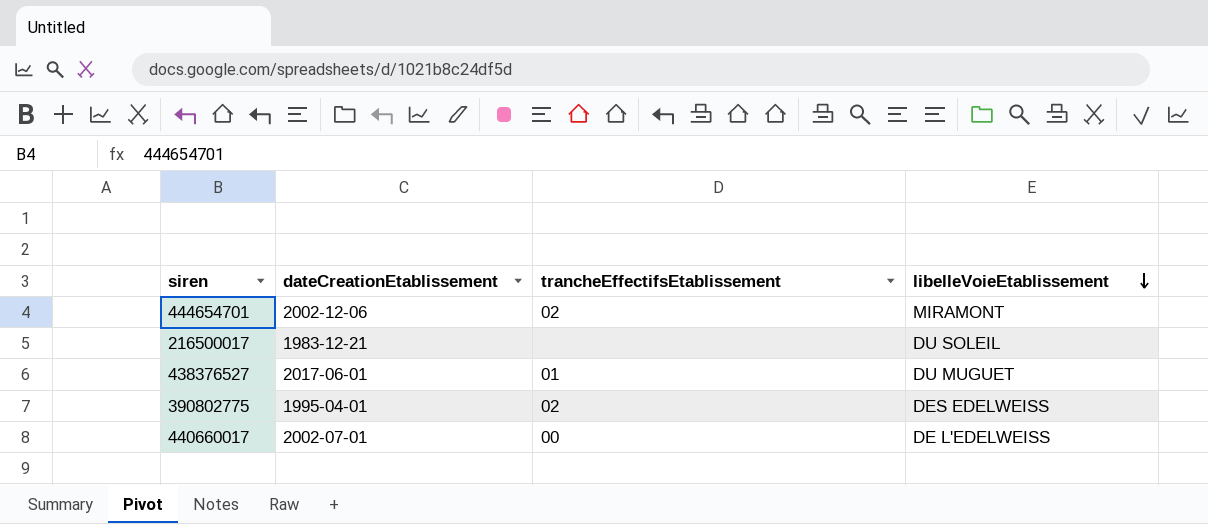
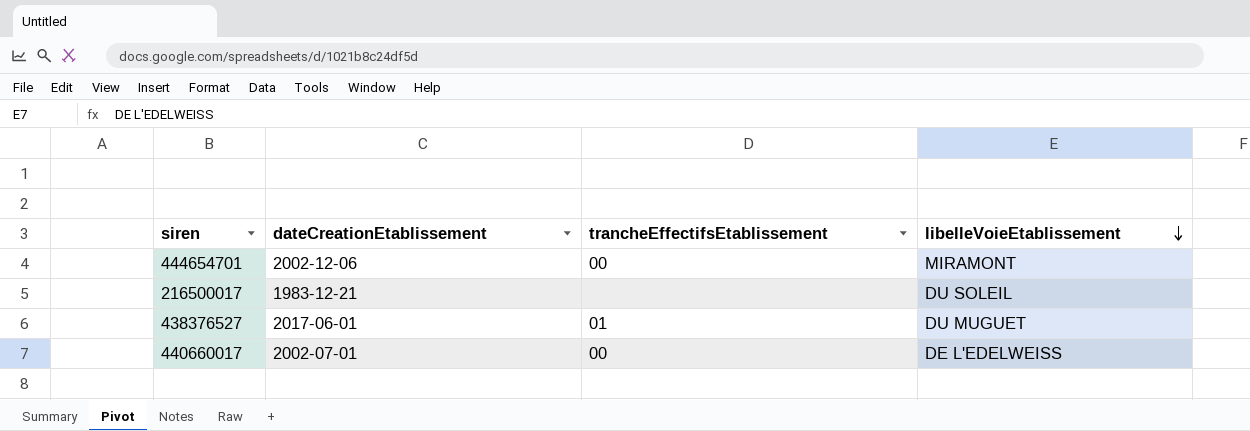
row 390802775: 1995-04-01 | 02 | DES EDELWEISS -> none
444654701 | trancheEffectifsEtablissement: 02 -> 00

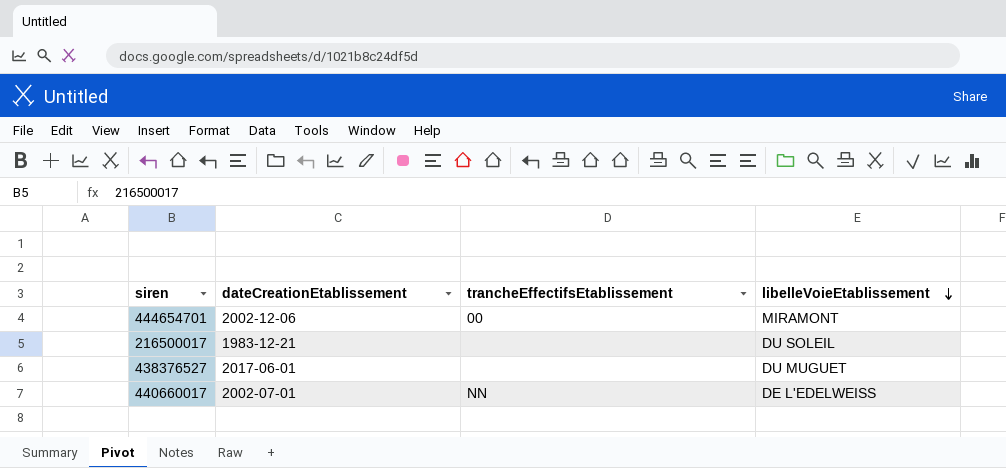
438376527 | trancheEffectifsEtablissement: 01 -> none
440660017 | trancheEffectifsEtablissement: 00 -> NN

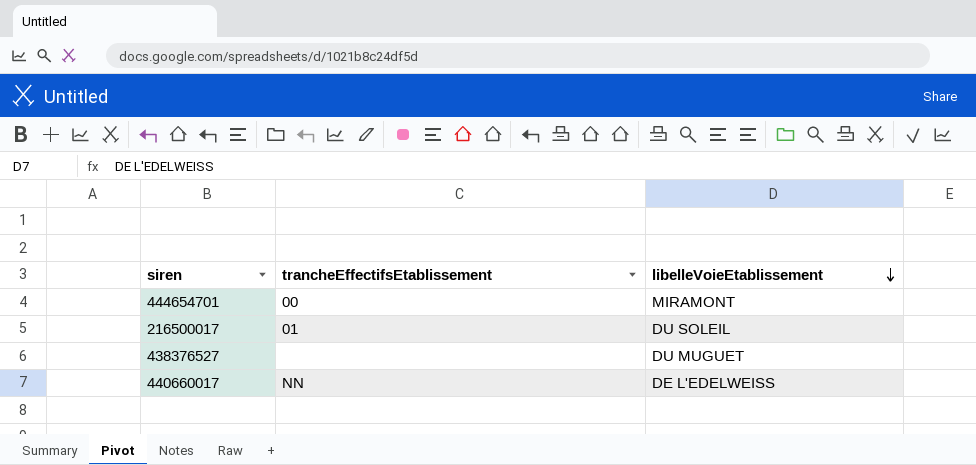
column dateCreationEtablissement | position: 2 -> none
216500017 | trancheEffectifsEtablissement: none -> 01

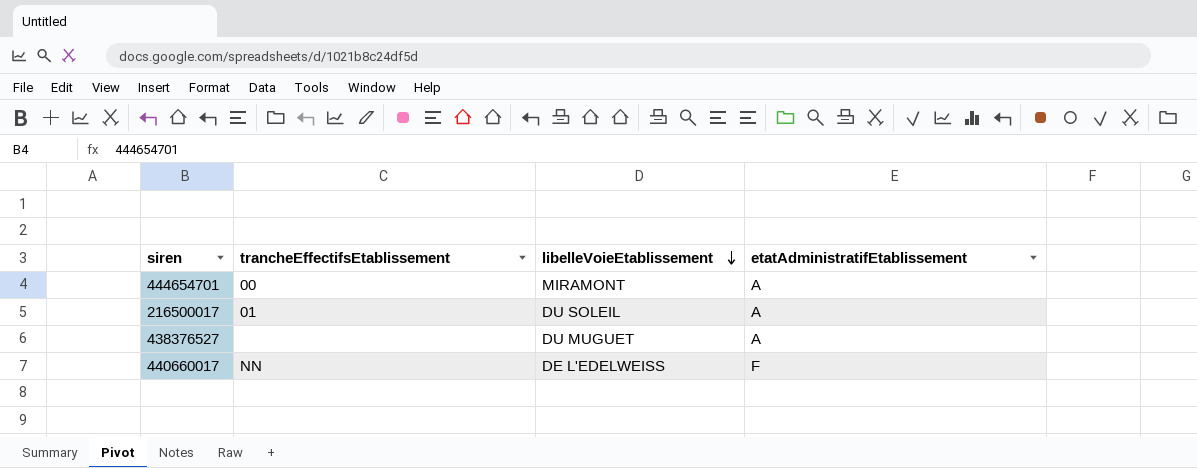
column etatAdministratifEtablissement | position: none -> 4

